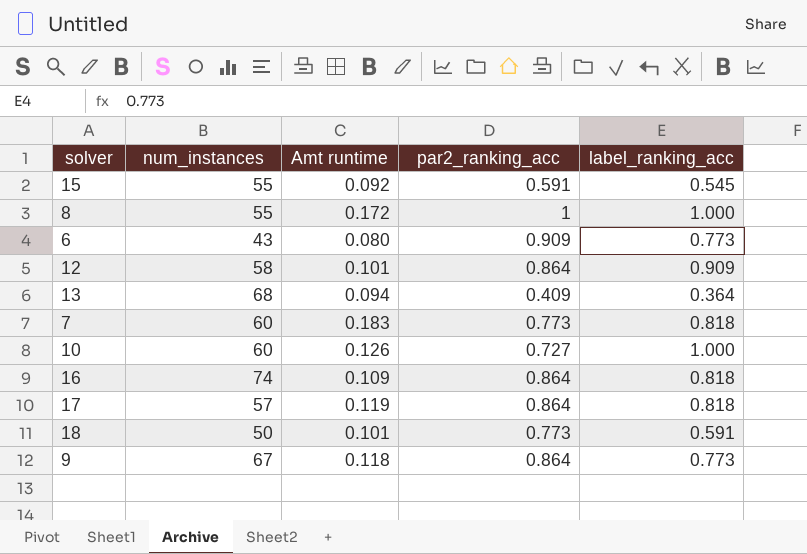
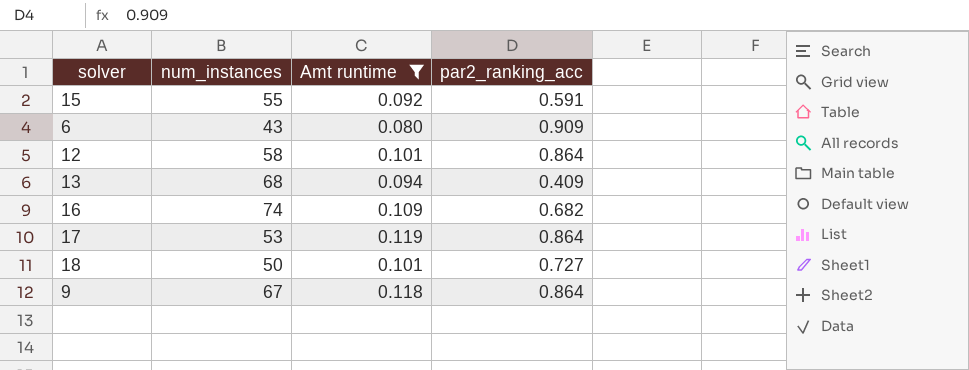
filter: none -> Amt runtime <= 0.119
column label_ranking_acc | position: 5 -> none
16 | par2_ranking_acc: 0.864 -> 0.682
17 | num_instances: 57 -> 53
18 | par2_ranking_acc: 0.773 -> 0.727

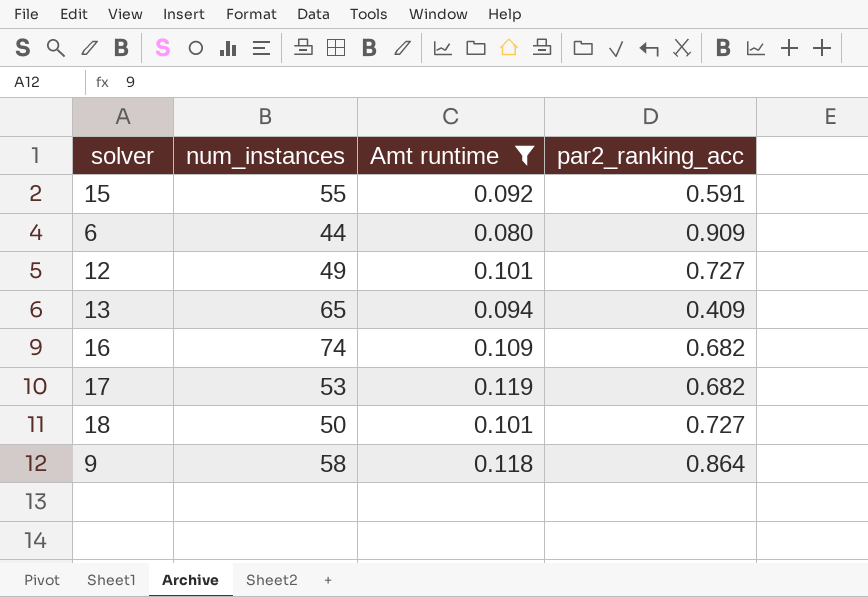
6 | num_instances: 43 -> 44
12 | num_instances: 58 -> 49
12 | par2_ranking_acc: 0.864 -> 0.727
13 | num_instances: 68 -> 65
17 | par2_ranking_acc: 0.864 -> 0.682
9 | num_instances: 67 -> 58

